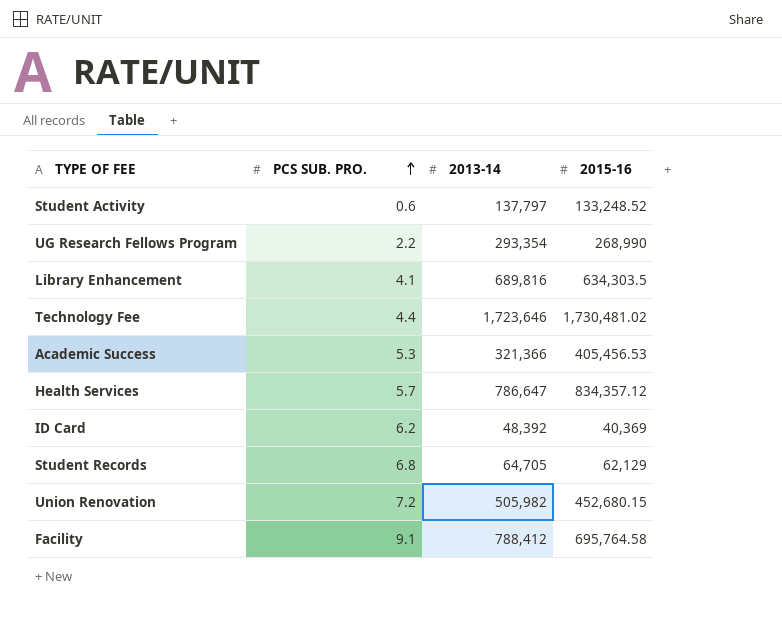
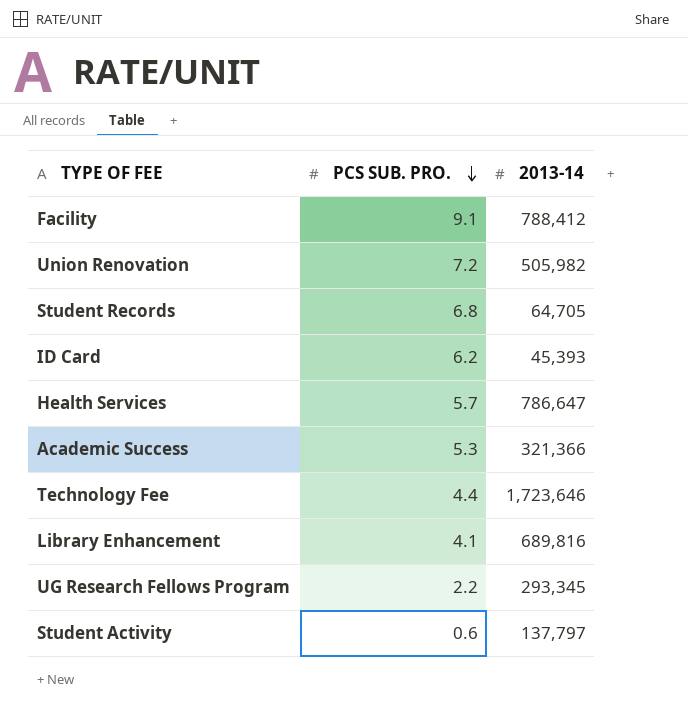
row order: PCS SUB. PRO. ascending -> PCS SUB. PRO. descending
column 2015-16 | position: 4 -> none
ID Card | 2013-14: 48,392 -> 45,393
UG Research Fellows Program | 2013-14: 293,354 -> 293,345

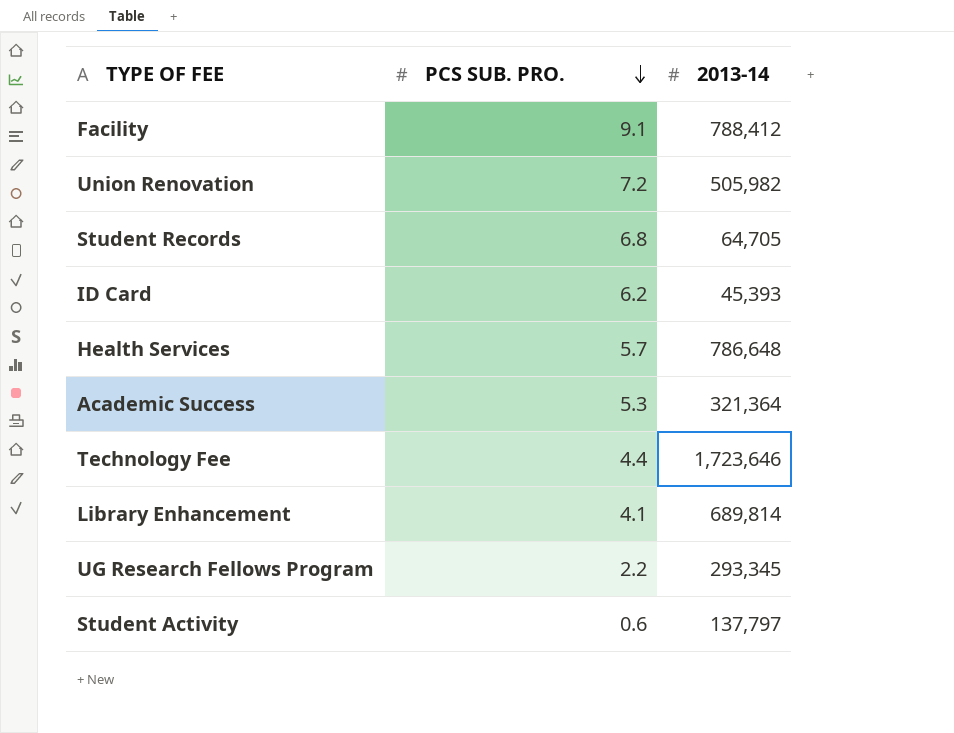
Health Services | 2013-14: 786,647 -> 786,648
Academic Success | 2013-14: 321,366 -> 321,364
Library Enhancement | 2013-14: 689,816 -> 689,814

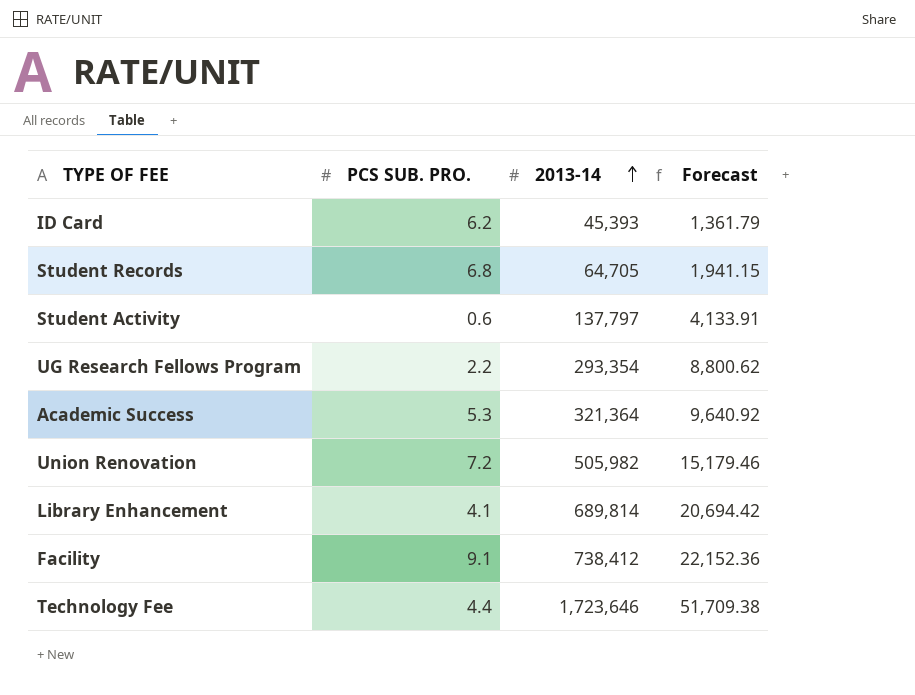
row order: PCS SUB. PRO. descending -> 2013-14 ascending
column Forecast | formula: none -> [2013-14] * 0.03
row Health Services: 5.7 | 786,648 -> none
UG Research Fellows Program | 2013-14: 293,345 -> 293,354
Facility | 2013-14: 788,412 -> 738,412

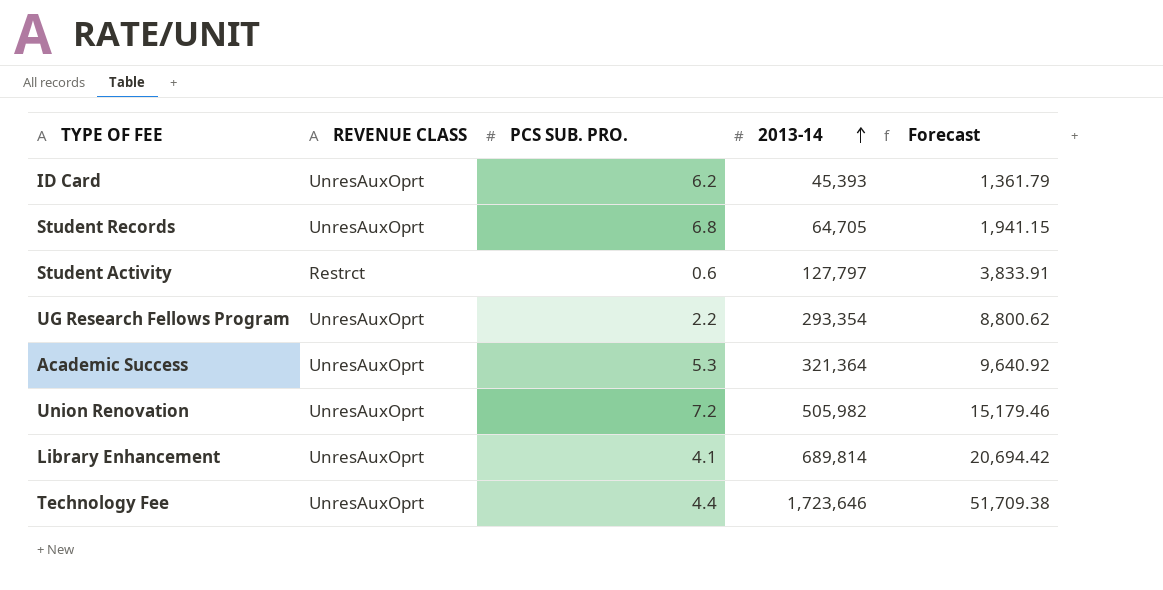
column REVENUE CLASS | position: none -> 2
row Facility: 9.1 | 738,412 | 22,152.36 -> none
Student Activity | 2013-14: 137,797 -> 127,797
Student Activity | Forecast: 4,133.91 -> 3,833.91

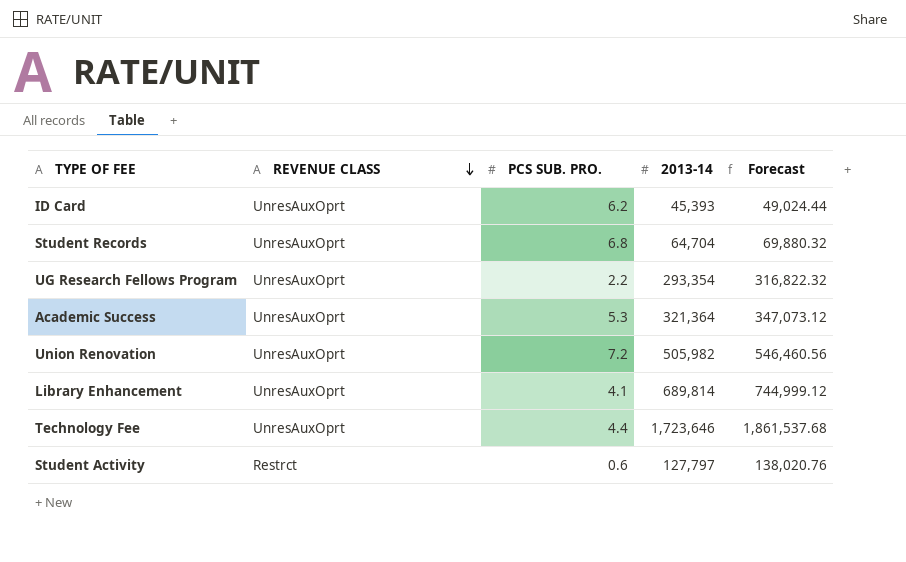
row order: 2013-14 ascending -> REVENUE CLASS descending
column Forecast | formula: [2013-14] * 0.03 -> [2013-14] * 1.08
Student Records | 2013-14: 64,705 -> 64,704

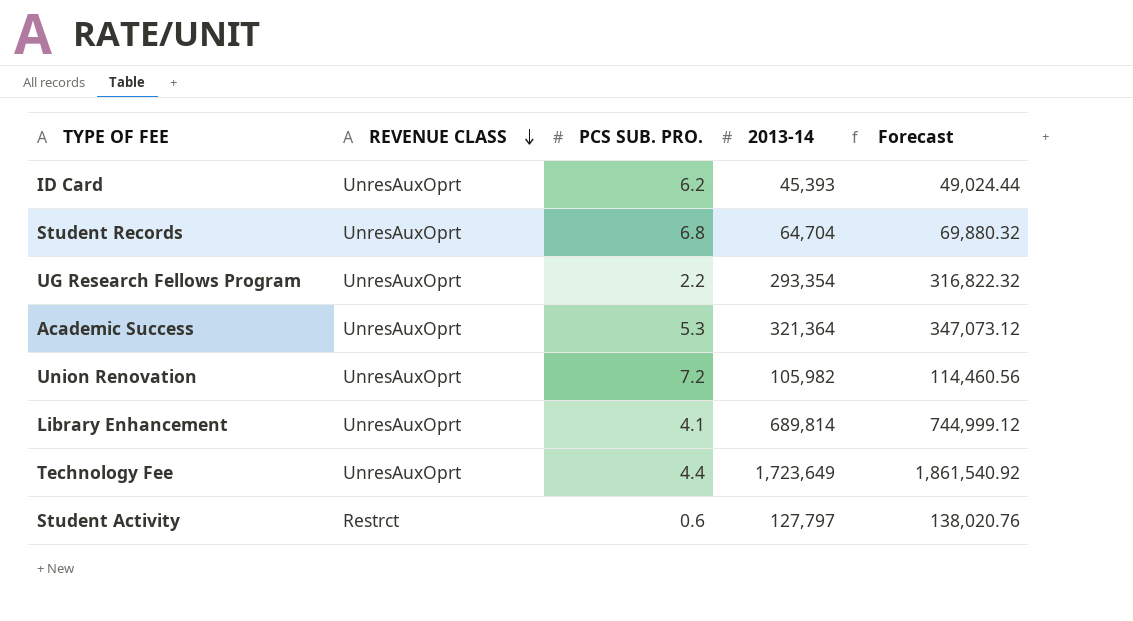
Union Renovation | 2013-14: 505,982 -> 105,982
Union Renovation | Forecast: 546,460.56 -> 114,460.56
Technology Fee | 2013-14: 1,723,646 -> 1,723,649
Technology Fee | Forecast: 1,861,537.68 -> 1,861,540.92

